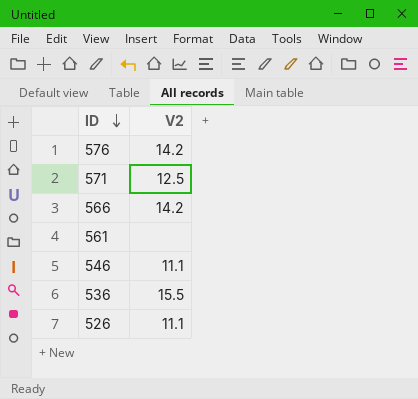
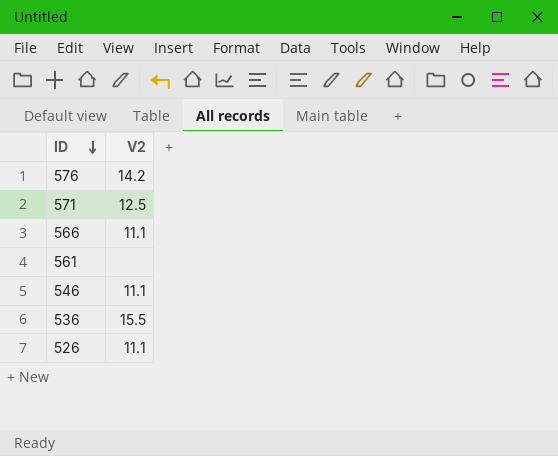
566 | V2: 14.2 -> 11.1

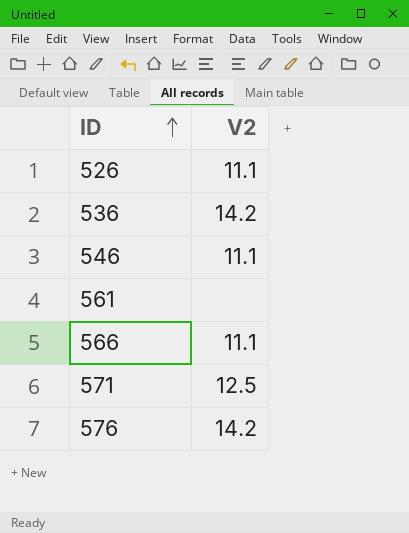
row order: ID descending -> ID ascending
536 | V2: 15.5 -> 14.2

